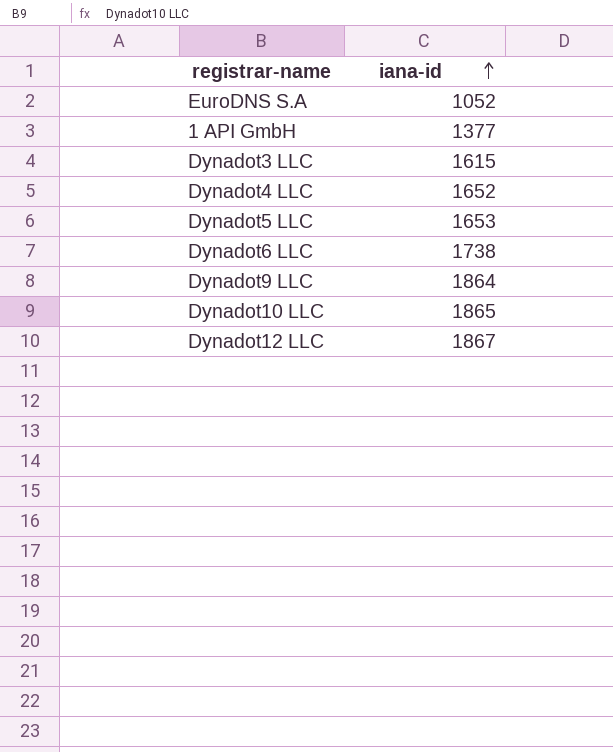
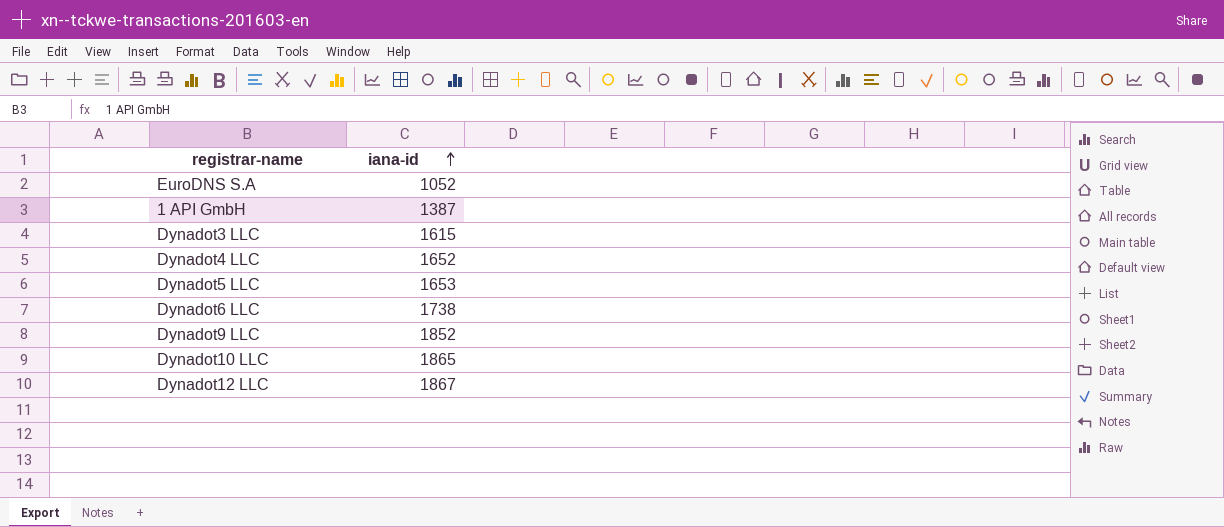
1 API GmbH | iana-id: 1377 -> 1387
Dynadot9 LLC | iana-id: 1864 -> 1852

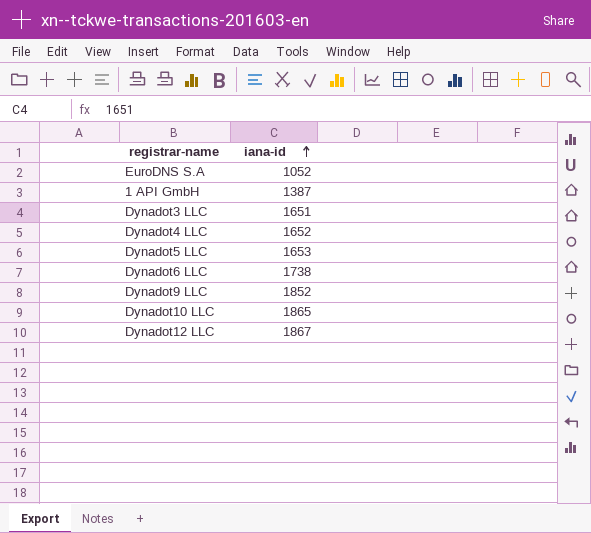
Dynadot3 LLC | iana-id: 1615 -> 1651

